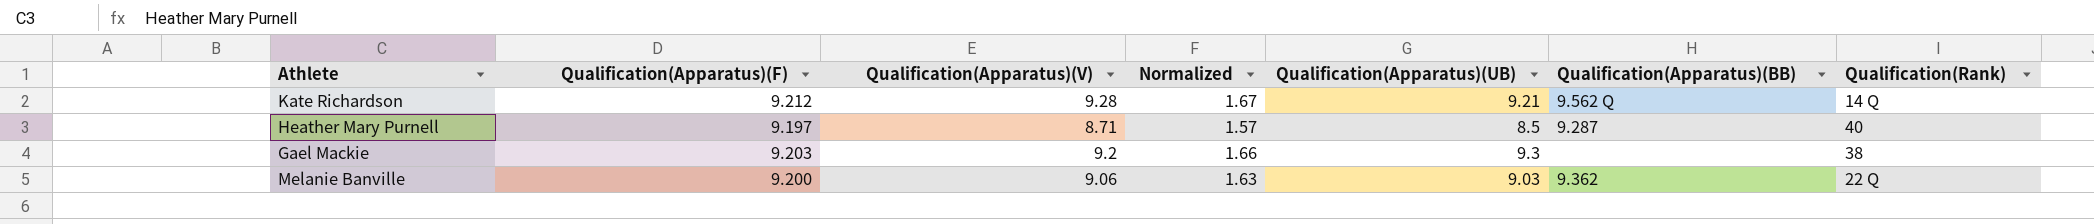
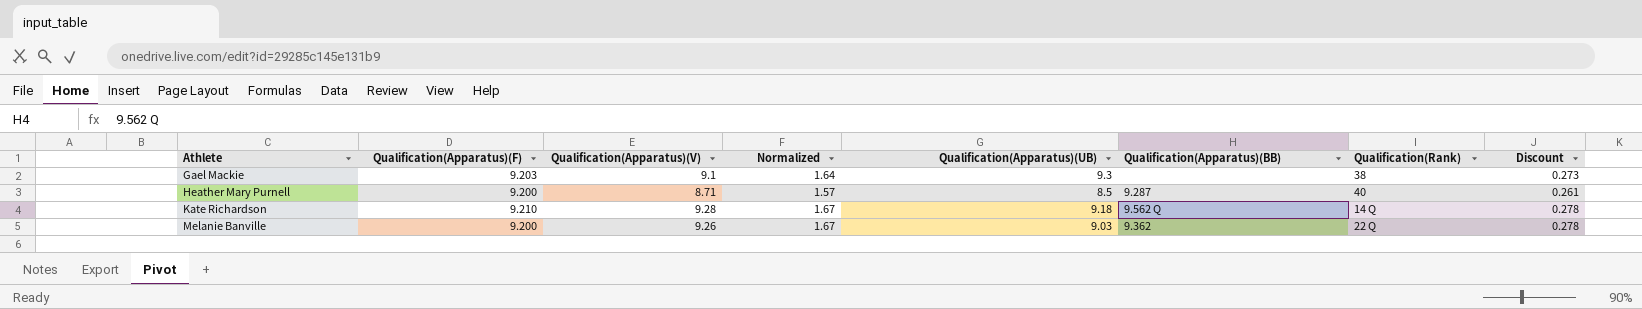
row order: none -> Athlete ascending
column Discount | formula: none -> [Qualification(Apparatus)(V)] * 0.03
Gael Mackie | Qualification(Apparatus)(V): 9.2 -> 9.1
Gael Mackie | Normalized: 1.66 -> 1.64
Heather Mary Purnell | Qualification(Apparatus)(F): 9.197 -> 9.200
Kate Richardson | Qualification(Apparatus)(F): 9.212 -> 9.210
Kate Richardson | Qualification(Apparatus)(UB): 9.21 -> 9.18
Melanie Banville | Qualification(Apparatus)(V): 9.06 -> 9.26
Melanie Banville | Normalized: 1.63 -> 1.67

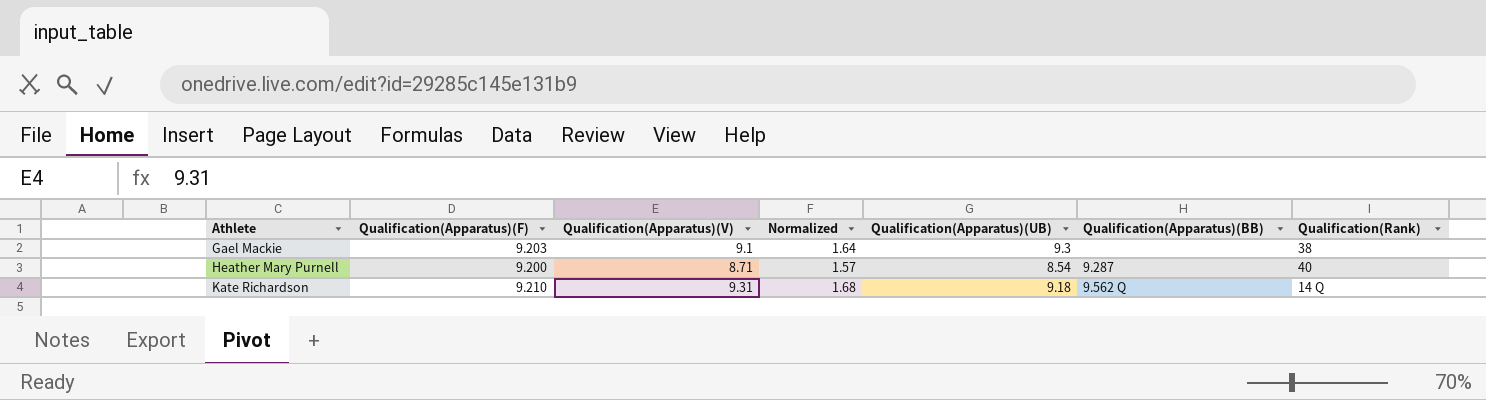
column Discount | formula: [Qualification(Apparatus)(V)] * 0.03 -> none
row Melanie Banville: 9.200 | 9.26 | 1.67 | 9.03 | 9.362 | 22 Q | 0.278 -> none
Heather Mary Purnell | Qualification(Apparatus)(UB): 8.5 -> 8.54
Kate Richardson | Qualification(Apparatus)(V): 9.28 -> 9.31
Kate Richardson | Normalized: 1.67 -> 1.68

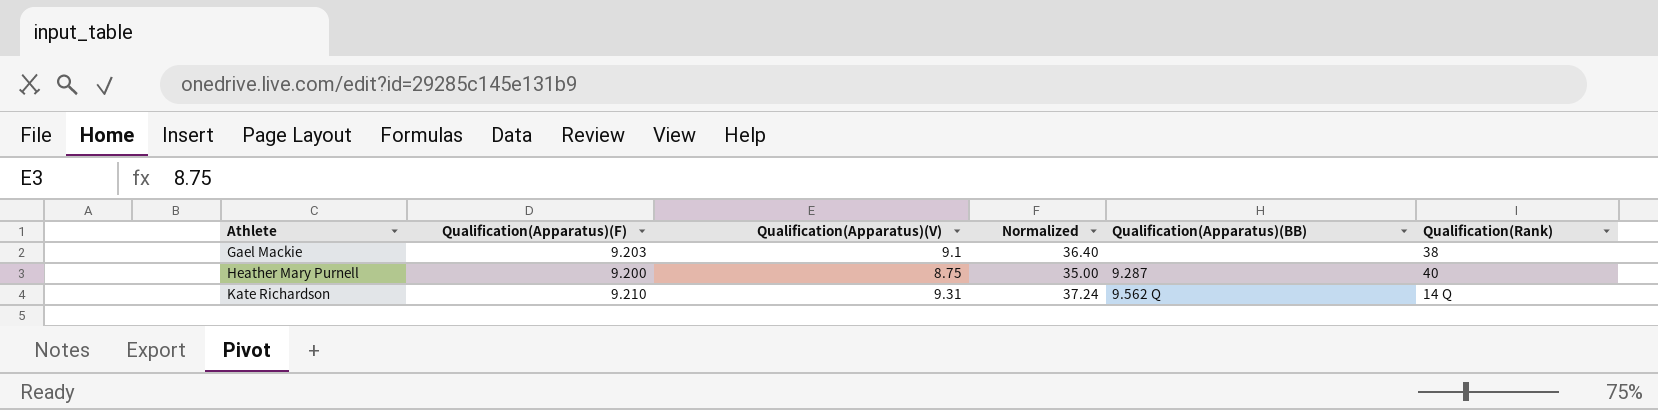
column Qualification(Apparatus)(UB) | position: 5 -> none
column Normalized | formula: [Qualification(Apparatus)(V)] * 0.18 -> [Qualification(Apparatus)(V)] * 4
Heather Mary Purnell | Qualification(Apparatus)(V): 8.71 -> 8.75

